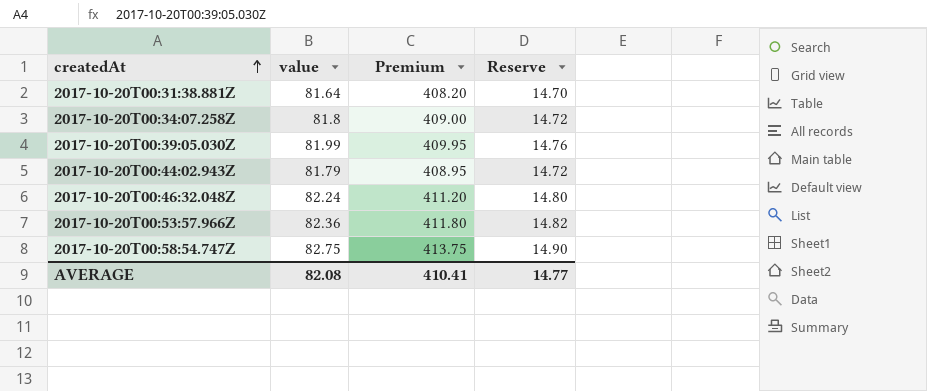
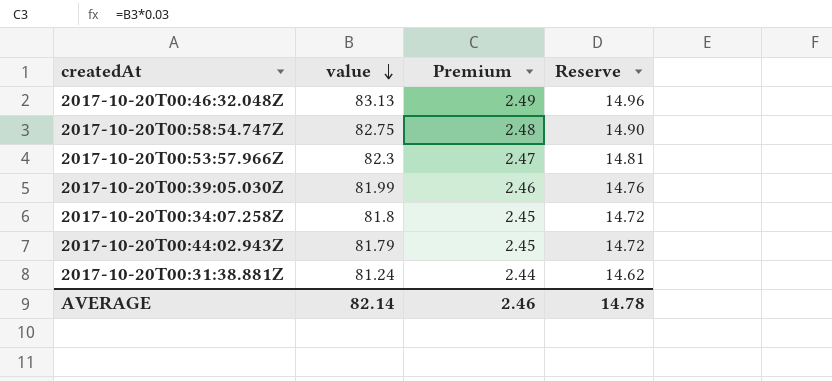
row order: createdAt ascending -> value descending
column Premium | formula: [value] * 5 -> [value] * 0.03
2017-10-20T00:46:32.048Z | value: 82.24 -> 83.13
2017-10-20T00:46:32.048Z | Reserve: 14.80 -> 14.96
2017-10-20T00:53:57.966Z | value: 82.36 -> 82.3
2017-10-20T00:53:57.966Z | Reserve: 14.82 -> 14.81
2017-10-20T00:31:38.881Z | value: 81.64 -> 81.24
2017-10-20T00:31:38.881Z | Reserve: 14.70 -> 14.62
AVERAGE | value: 82.08 -> 82.14
AVERAGE | Premium: 410.41 -> 2.46
AVERAGE | Reserve: 14.77 -> 14.78

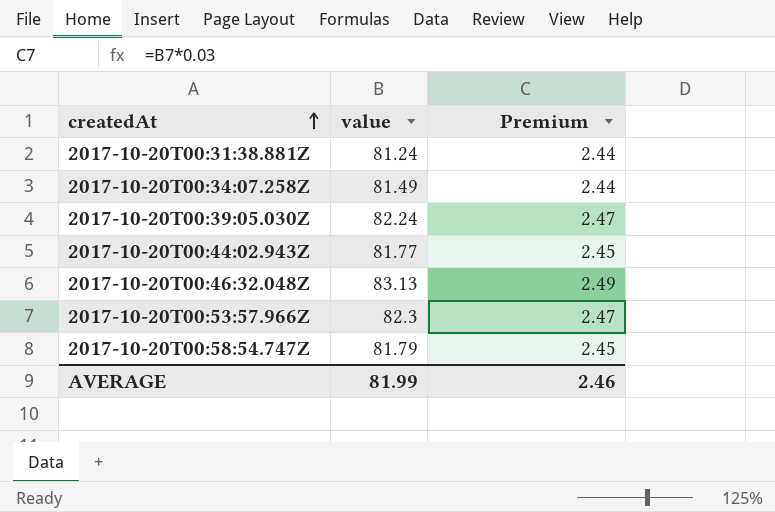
row order: value descending -> createdAt ascending
column Reserve | formula: [value] * 0.18 -> none
2017-10-20T00:34:07.258Z | value: 81.8 -> 81.49
2017-10-20T00:34:07.258Z | Premium: 2.45 -> 2.44
2017-10-20T00:39:05.030Z | value: 81.99 -> 82.24
2017-10-20T00:39:05.030Z | Premium: 2.46 -> 2.47
2017-10-20T00:44:02.943Z | value: 81.79 -> 81.77
2017-10-20T00:58:54.747Z | value: 82.75 -> 81.79
2017-10-20T00:58:54.747Z | Premium: 2.48 -> 2.45
AVERAGE | value: 82.14 -> 81.99

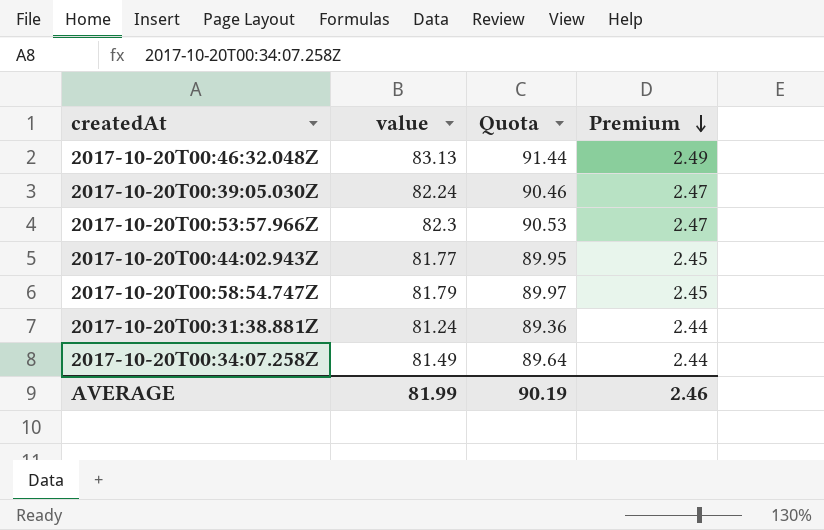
row order: createdAt ascending -> Premium descending
column Quota | formula: none -> [value] * 1.1

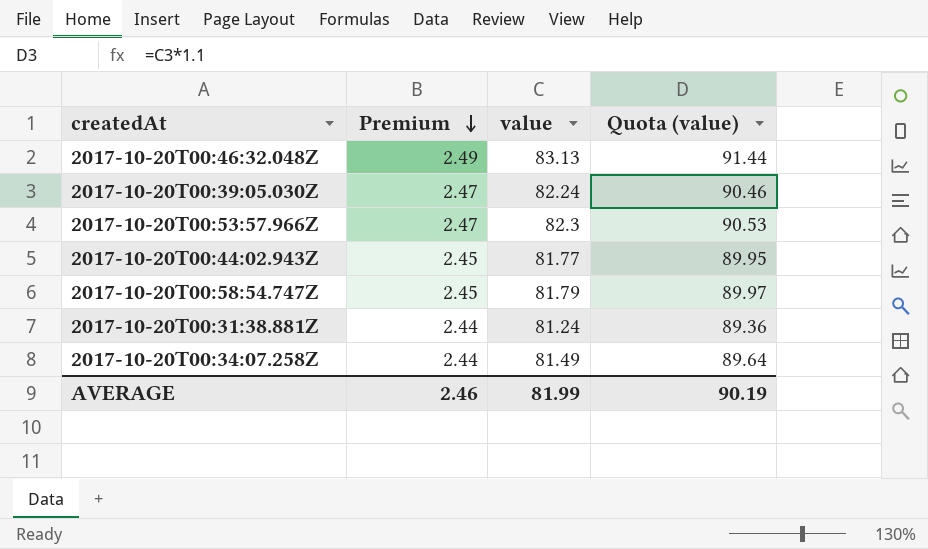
column Premium | position: 4 -> 2
column name: Quota -> Quota (value)

